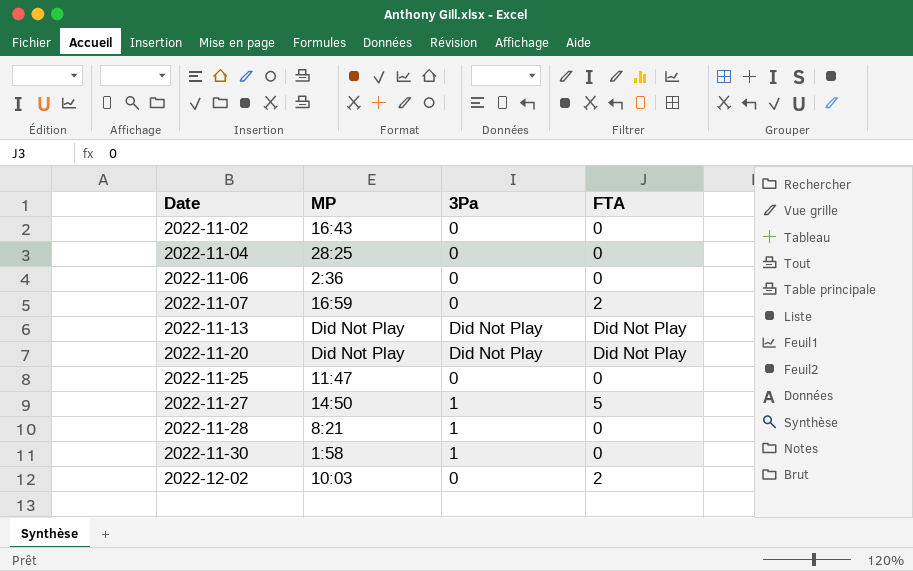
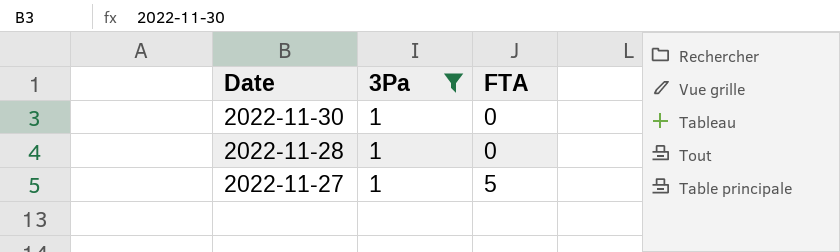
filter: none -> 3Pa = 1
row order: Date ascending -> Date descending
column MP | position: 2 -> none

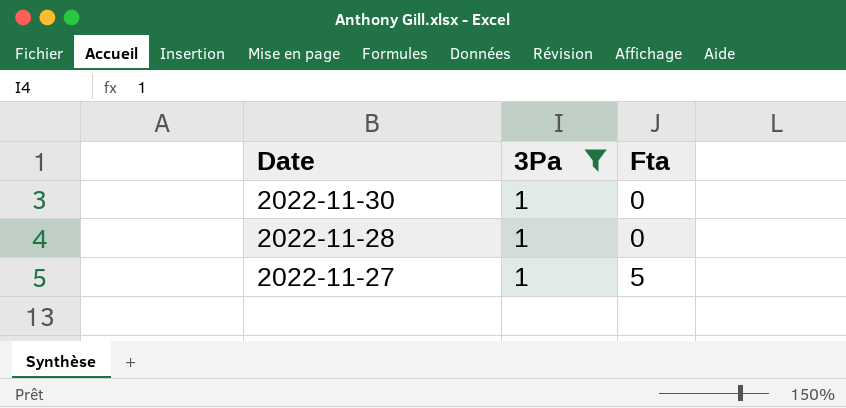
column name: FTA -> Fta

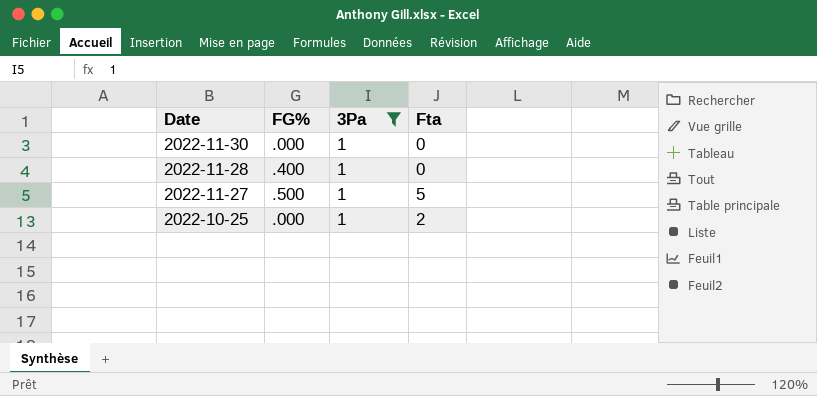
column FG% | position: none -> 2
row 2022-10-25: none -> .000 | 1 | 2

